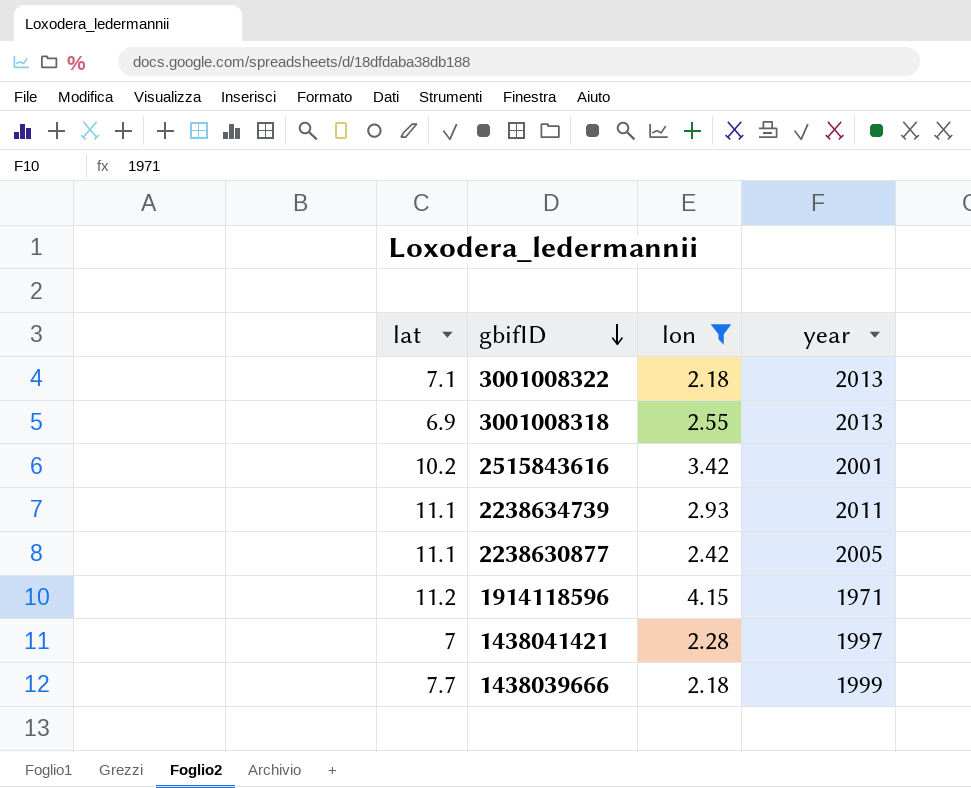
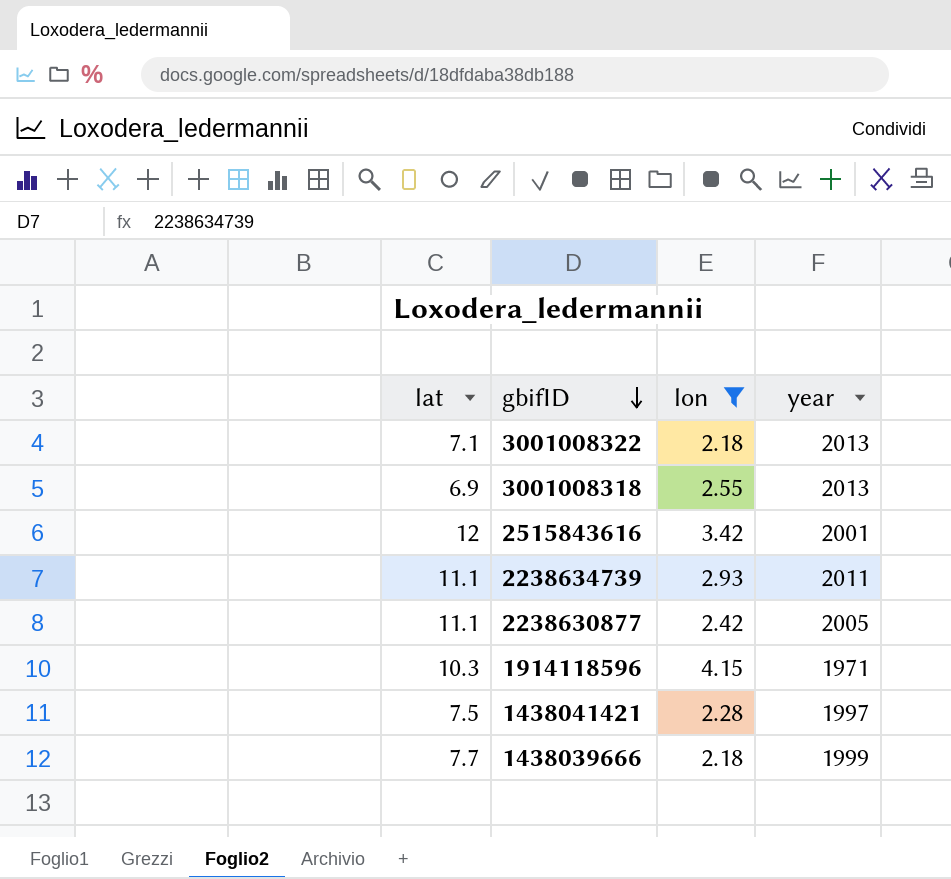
2515843616 | lat: 10.2 -> 12
1914118596 | lat: 11.2 -> 10.3
1438041421 | lat: 7 -> 7.5

